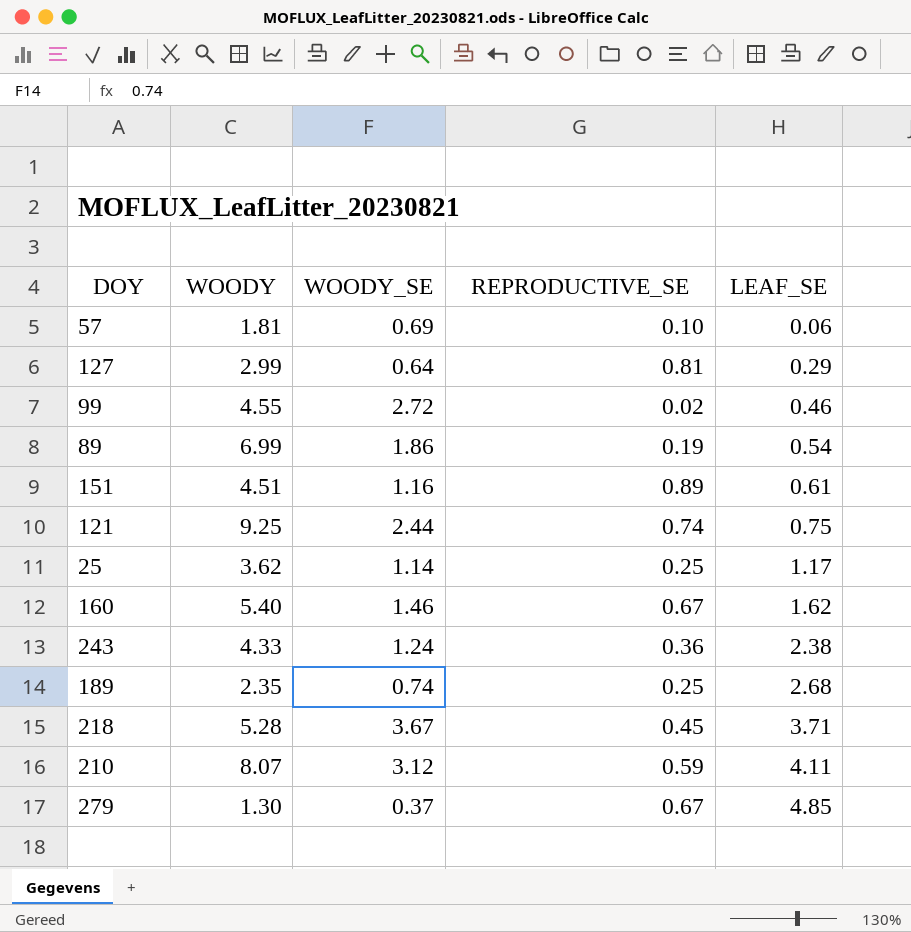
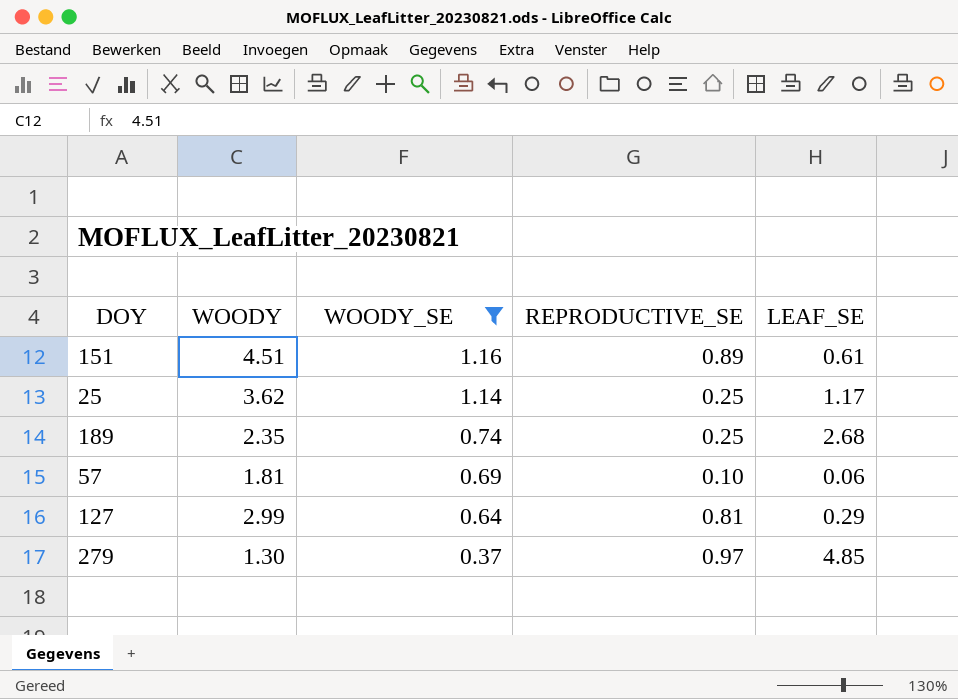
filter: none -> WOODY_SE <= 1.16
row order: LEAF_SE ascending -> WOODY_SE descending
279 | REPRODUCTIVE_SE: 0.67 -> 0.97

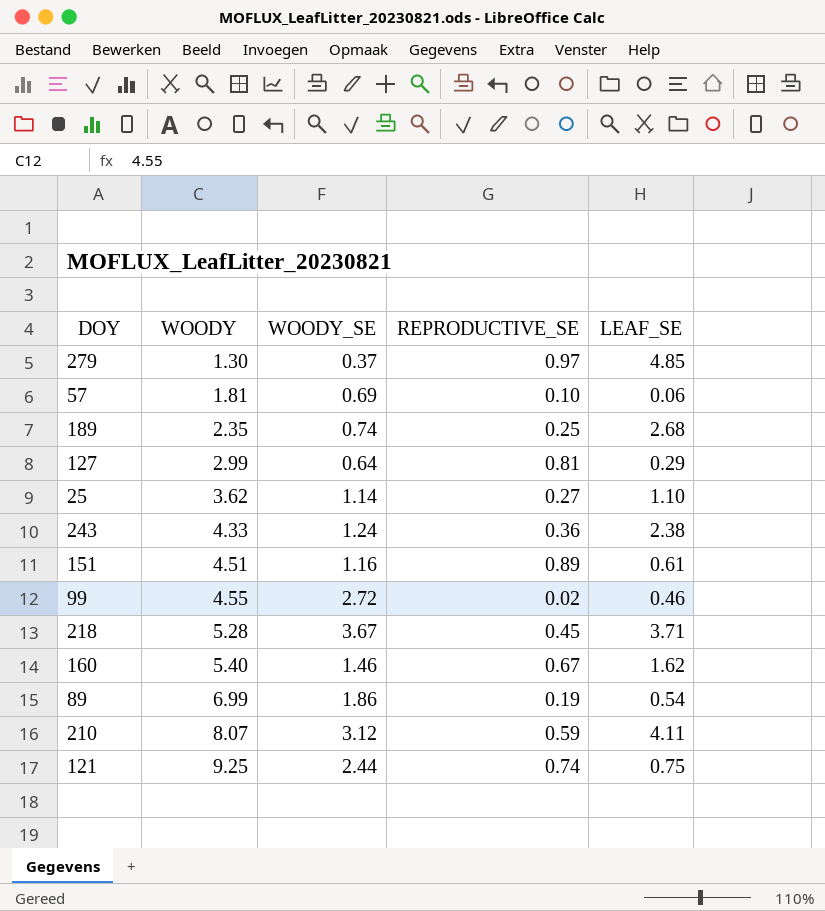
filter: WOODY_SE <= 1.16 -> none
row order: WOODY_SE descending -> WOODY ascending
25 | REPRODUCTIVE_SE: 0.25 -> 0.27
25 | LEAF_SE: 1.17 -> 1.10

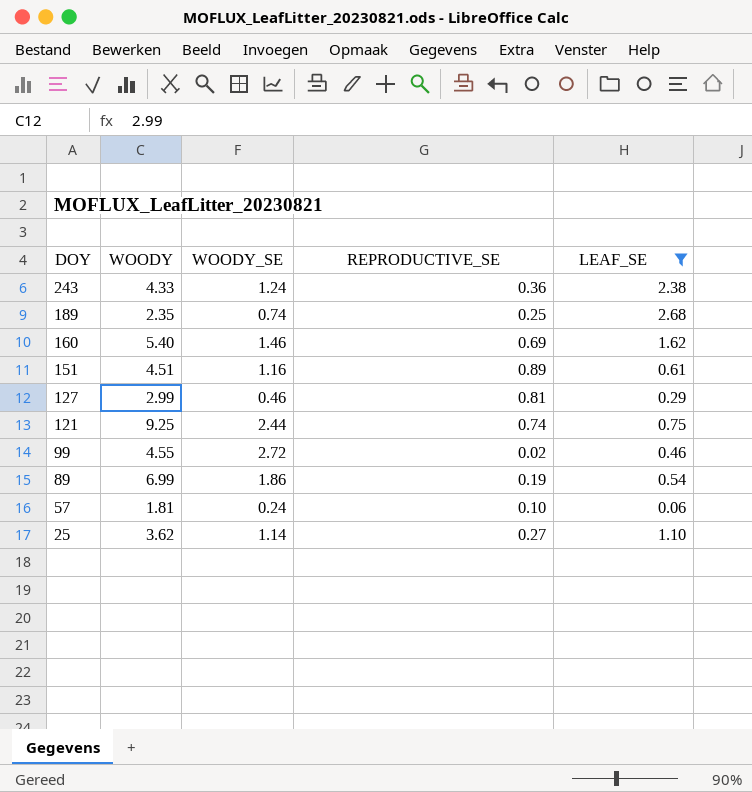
filter: none -> LEAF_SE <= 2.68
row order: WOODY ascending -> DOY descending
160 | REPRODUCTIVE_SE: 0.67 -> 0.69
127 | WOODY_SE: 0.64 -> 0.46
57 | WOODY_SE: 0.69 -> 0.24

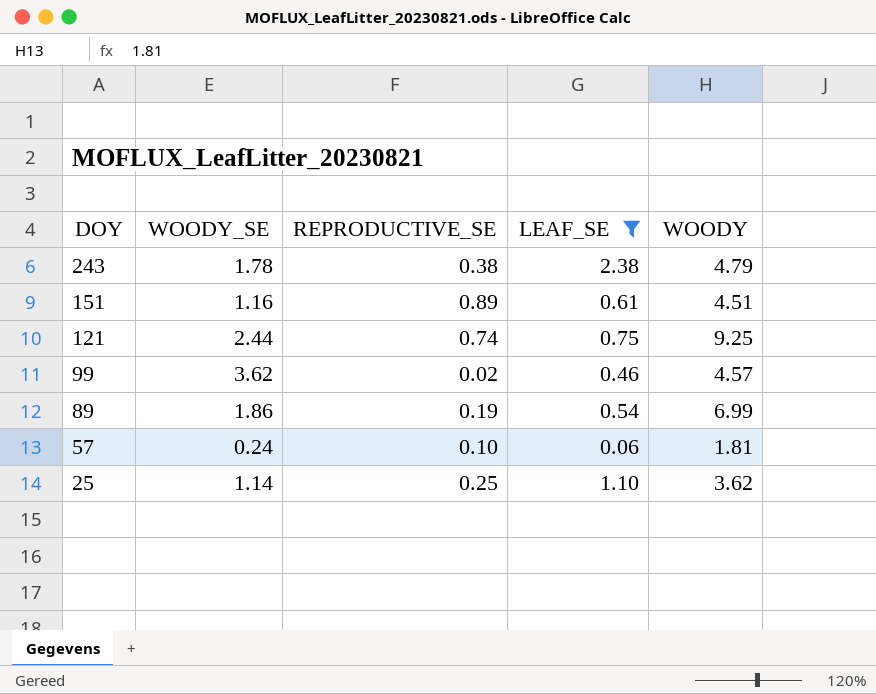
column WOODY | position: 2 -> 5
row 189: 2.35 | 0.74 | 0.25 | 2.68 -> none
row 160: 5.40 | 1.46 | 0.69 | 1.62 -> none
row 127: 2.99 | 0.46 | 0.81 | 0.29 -> none
243 | WOODY_SE: 1.24 -> 1.78
243 | REPRODUCTIVE_SE: 0.36 -> 0.38
243 | WOODY: 4.33 -> 4.79
99 | WOODY_SE: 2.72 -> 3.62
99 | WOODY: 4.55 -> 4.57
25 | REPRODUCTIVE_SE: 0.27 -> 0.25

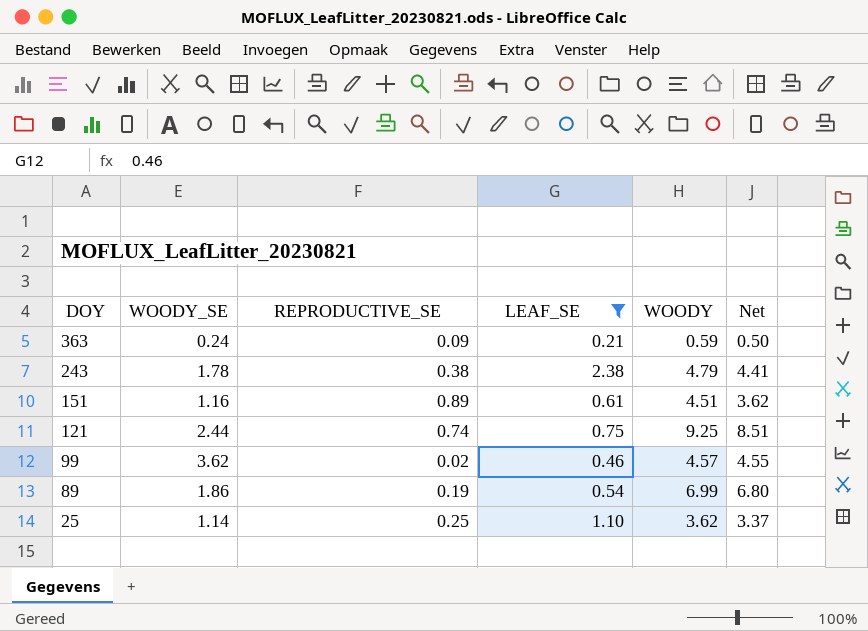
column Net | formula: none -> [WOODY] - [REPRODUCTIVE_SE]
row 57: 0.24 | 0.10 | 0.06 | 1.81 -> none
row 363: none -> 0.24 | 0.09 | 0.21 | 0.59 | 0.50

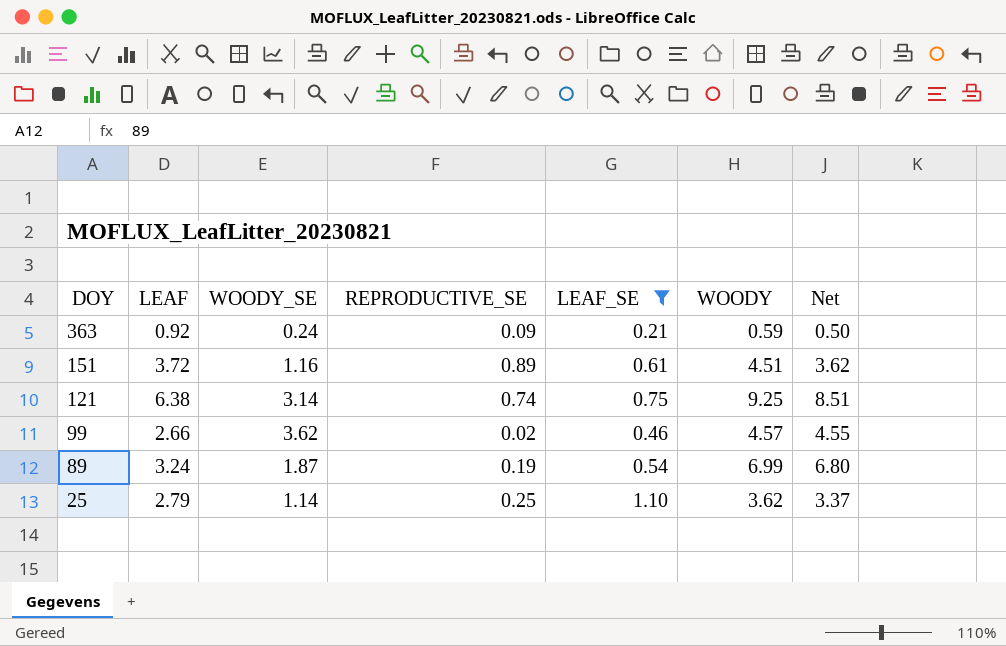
column LEAF | position: none -> 2
row 243: 1.78 | 0.38 | 2.38 | 4.79 | 4.41 -> none
121 | WOODY_SE: 2.44 -> 3.14
89 | WOODY_SE: 1.86 -> 1.87

